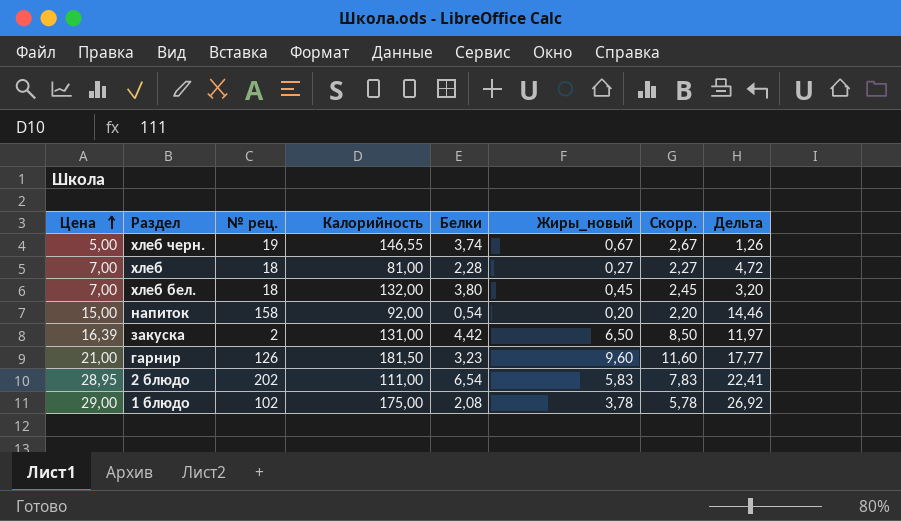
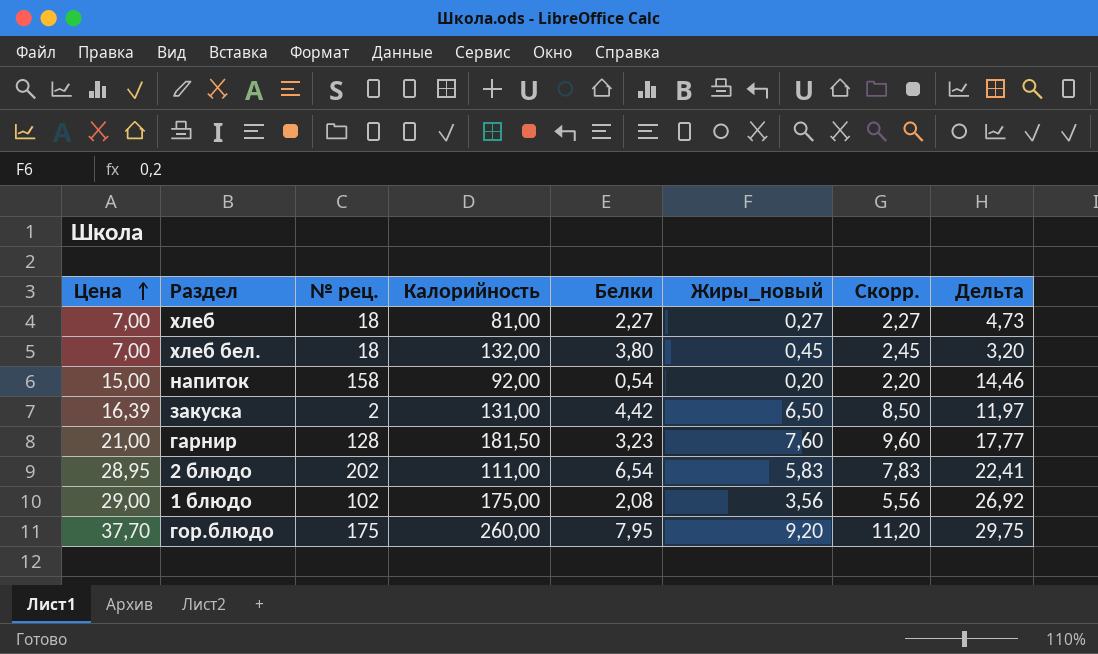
row хлеб черн.: 5,00 | 19 | 146,55 | 3,74 | 0,67 | 2,67 | 1,26 -> none
хлеб | Белки: 2,28 -> 2,27
хлеб | Дельта: 4,72 -> 4,73
гарнир | № рец.: 126 -> 128
гарнир | Жиры_новый: 9,60 -> 7,60
гарнир | Скорр.: 11,60 -> 9,60
1 блюдо | Жиры_новый: 3,78 -> 3,56
1 блюдо | Скорр.: 5,78 -> 5,56
row гор.блюдо: none -> 37,70 | 175 | 260,00 | 7,95 | 9,20 | 11,20 | 29,75

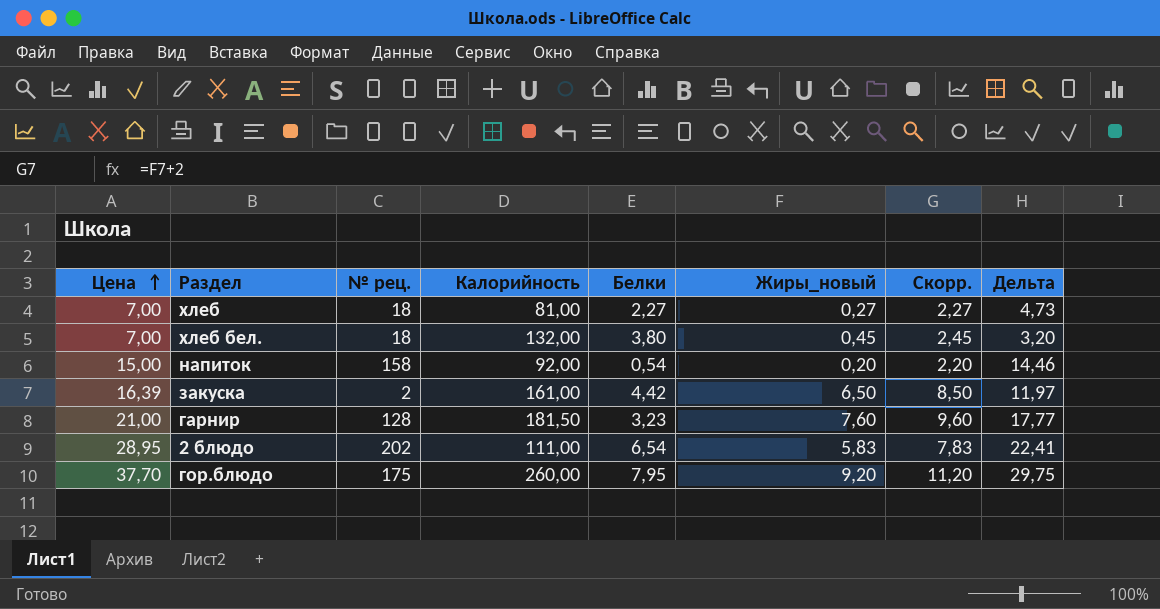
row 1 блюдо: 29,00 | 102 | 175,00 | 2,08 | 3,56 | 5,56 | 26,92 -> none
закуска | Калорийность: 131,00 -> 161,00

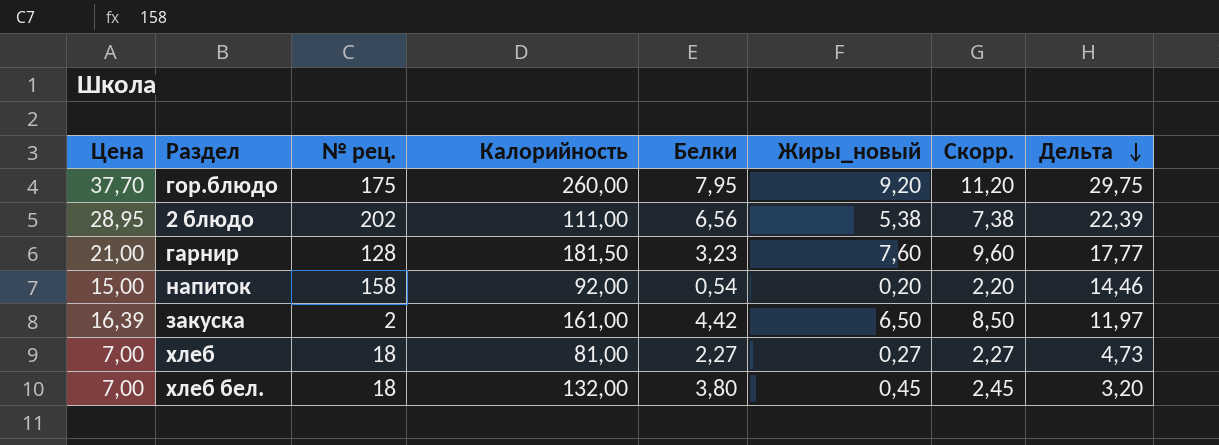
row order: Цена ascending -> Дельта descending
2 блюдо | Белки: 6,54 -> 6,56
2 блюдо | Жиры_новый: 5,83 -> 5,38
2 блюдо | Скорр.: 7,83 -> 7,38
2 блюдо | Дельта: 22,41 -> 22,39

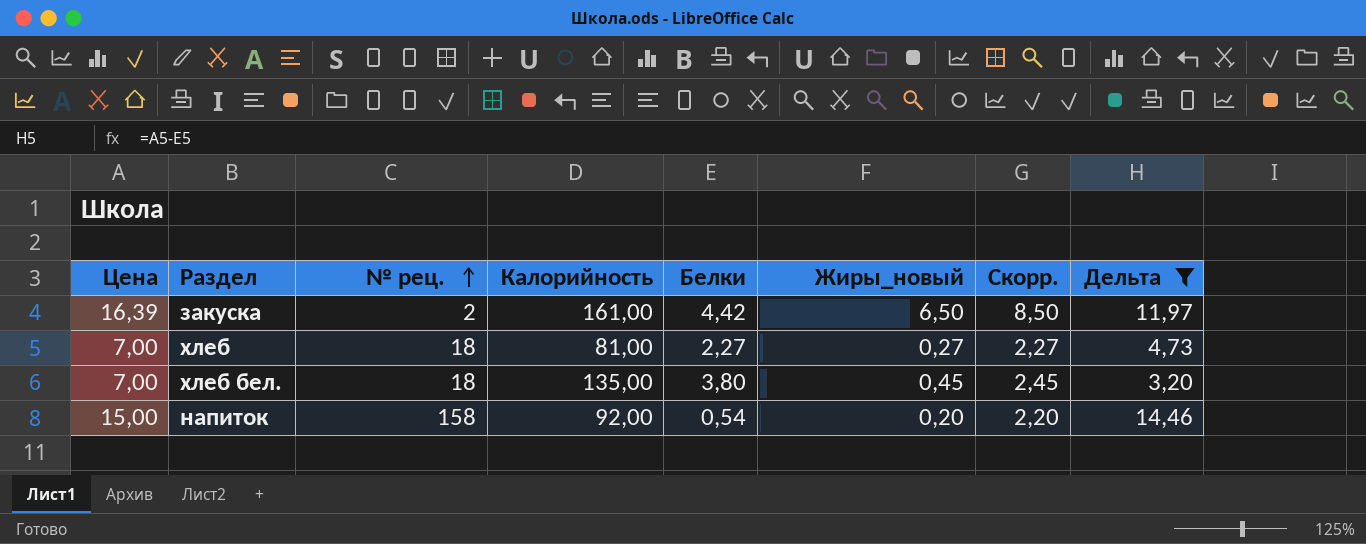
filter: none -> Дельта <= 14,46
row order: Дельта descending -> № рец. ascending
хлеб бел. | Калорийность: 132,00 -> 135,00

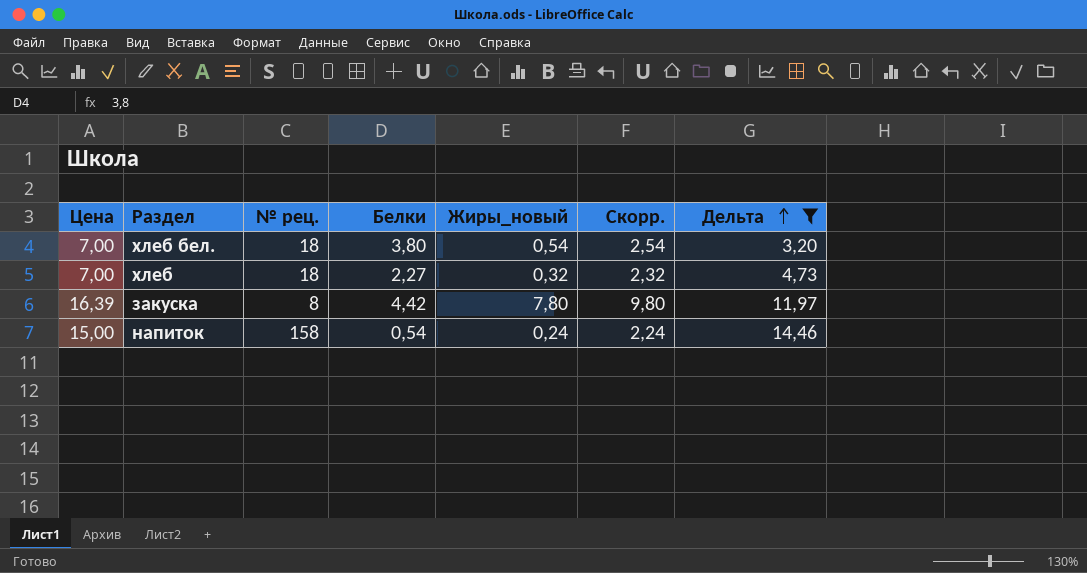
row order: № рец. ascending -> Дельта ascending
column Калорийность | position: 4 -> none
хлеб бел. | Жиры_новый: 0,45 -> 0,54
хлеб бел. | Скорр.: 2,45 -> 2,54
хлеб | Жиры_новый: 0,27 -> 0,32
хлеб | Скорр.: 2,27 -> 2,32
закуска | № рец.: 2 -> 8
закуска | Жиры_новый: 6,50 -> 7,80
закуска | Скорр.: 8,50 -> 9,80
напиток | Жиры_новый: 0,20 -> 0,24
напиток | Скорр.: 2,20 -> 2,24

